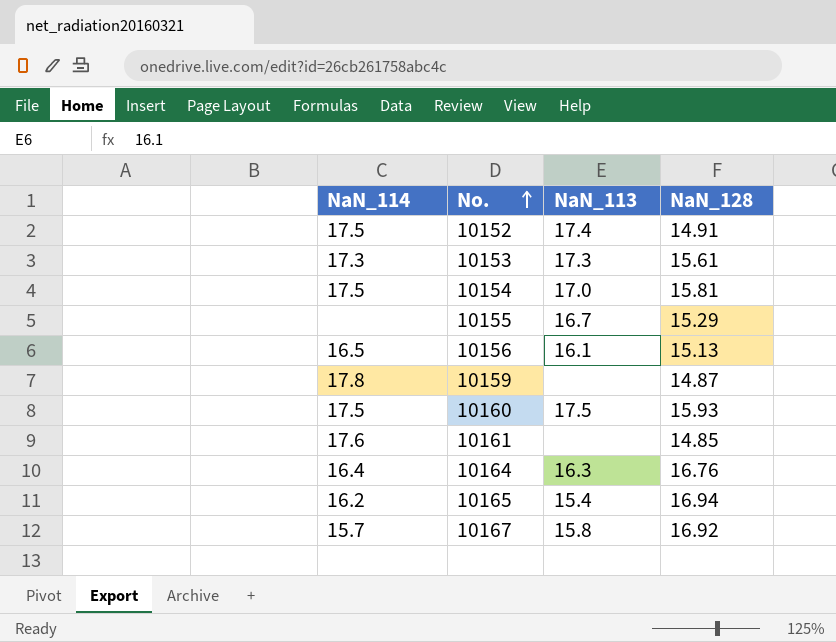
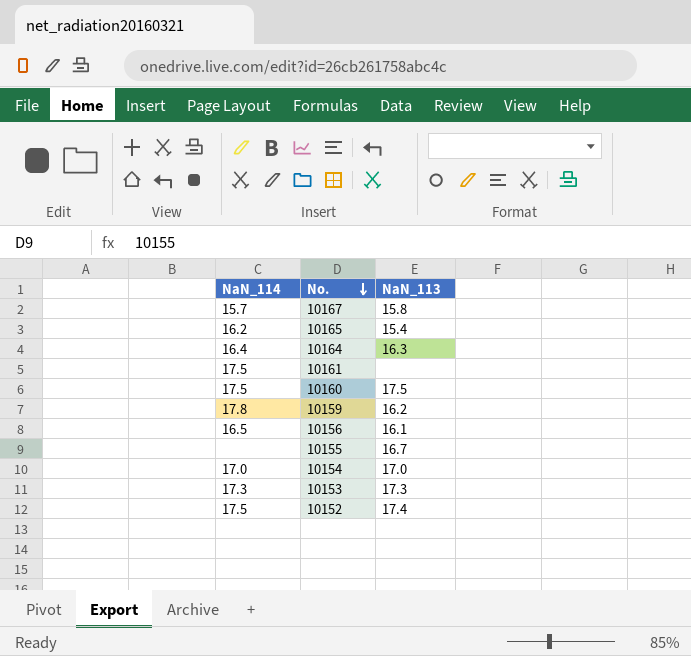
row order: No. ascending -> No. descending
column NaN_128 | position: 4 -> none
10161 | NaN_114: 17.6 -> 17.5
10159 | NaN_113: none -> 16.2
10154 | NaN_114: 17.5 -> 17.0

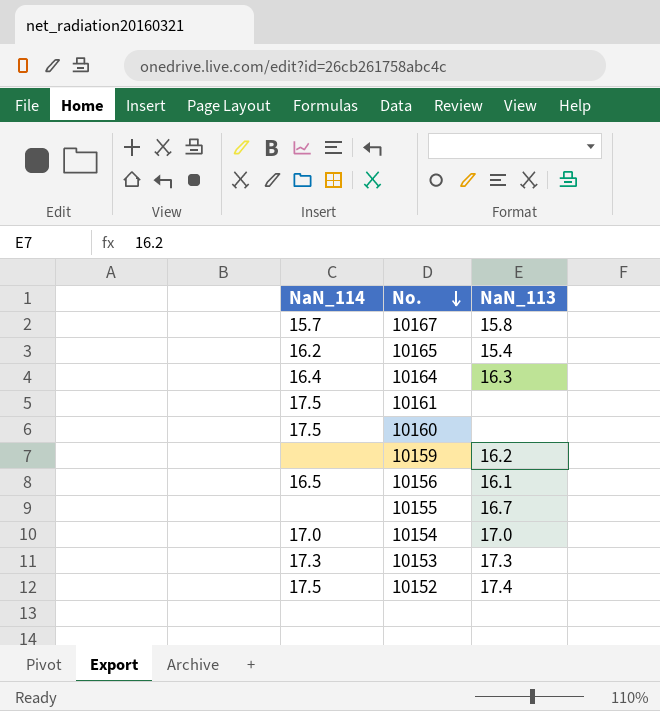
10160 | NaN_113: 17.5 -> none
10159 | NaN_114: 17.8 -> none

